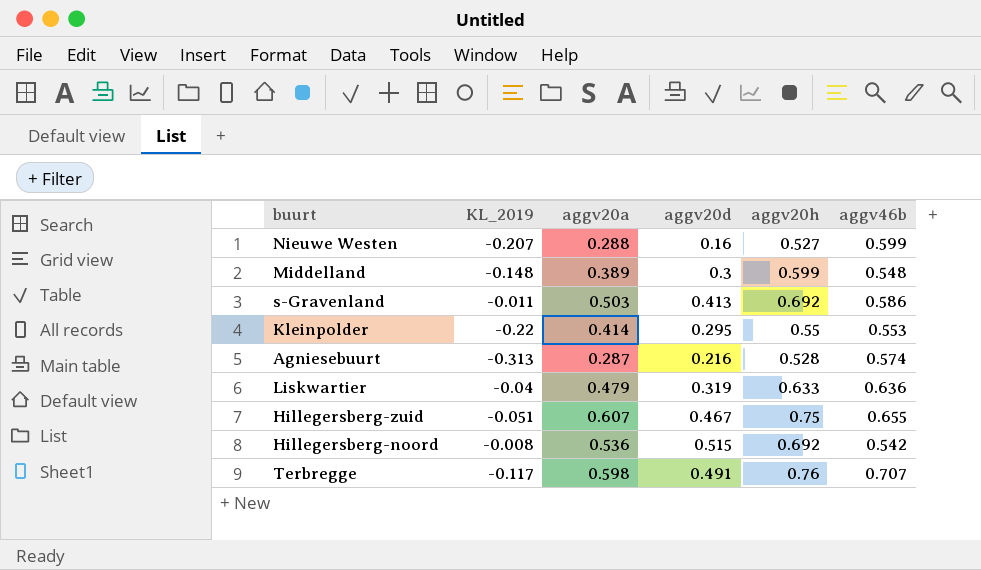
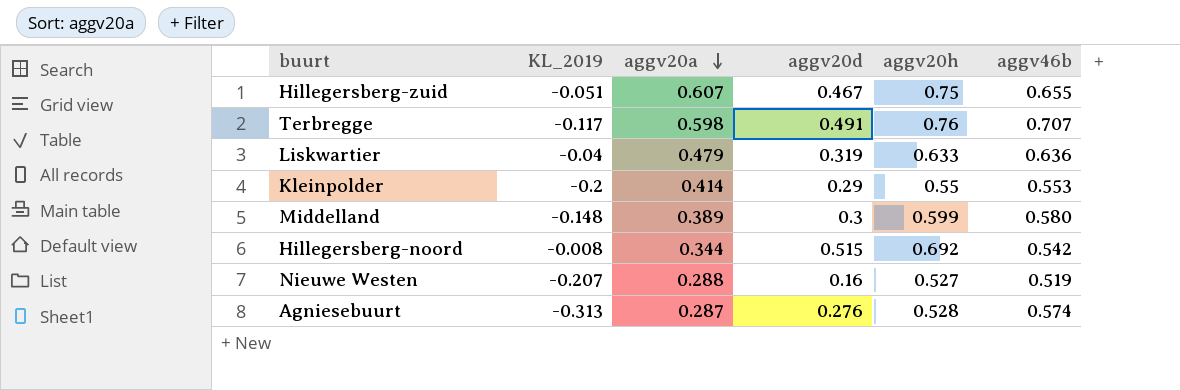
row order: none -> aggv20a descending
row s-Gravenland: -0.011 | 0.503 | 0.413 | 0.692 | 0.586 -> none
Kleinpolder | KL_2019: -0.22 -> -0.2
Kleinpolder | aggv20d: 0.295 -> 0.29
Middelland | aggv46b: 0.548 -> 0.580
Hillegersberg-noord | aggv20a: 0.536 -> 0.344
Nieuwe Westen | aggv46b: 0.599 -> 0.519
Agniesebuurt | aggv20d: 0.216 -> 0.276

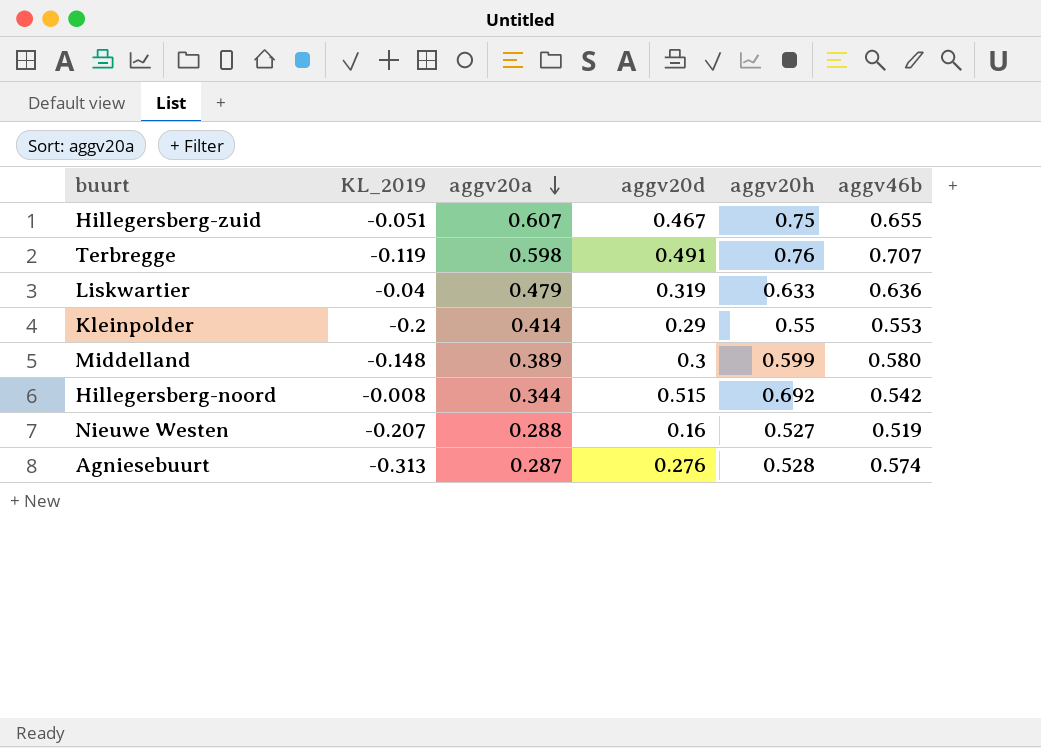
Terbregge | KL_2019: -0.117 -> -0.119

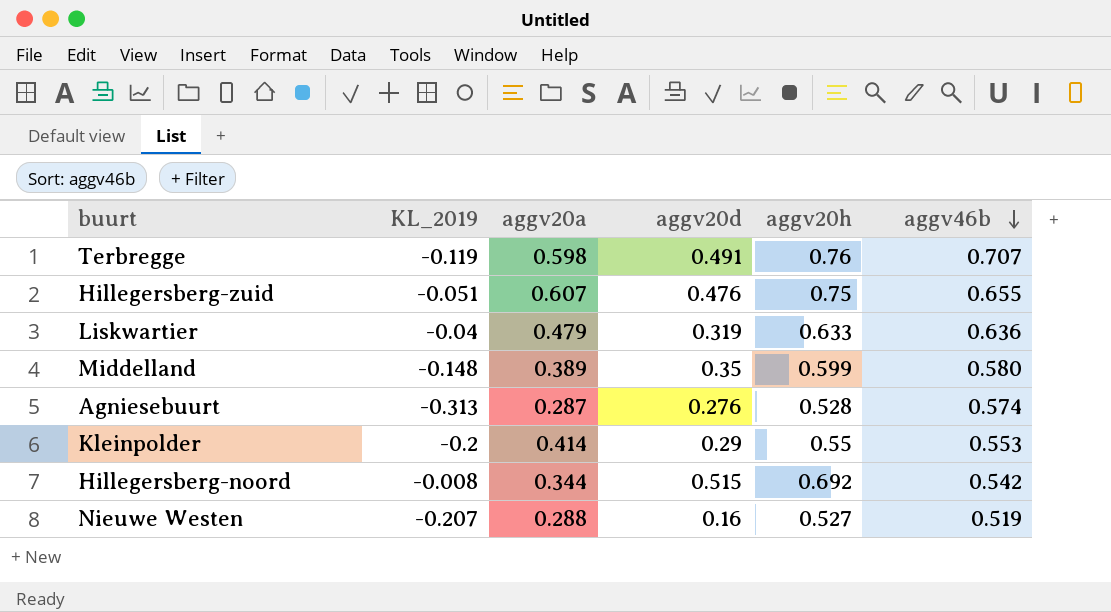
row order: aggv20a descending -> aggv46b descending
Hillegersberg-zuid | aggv20d: 0.467 -> 0.476
Middelland | aggv20d: 0.3 -> 0.35

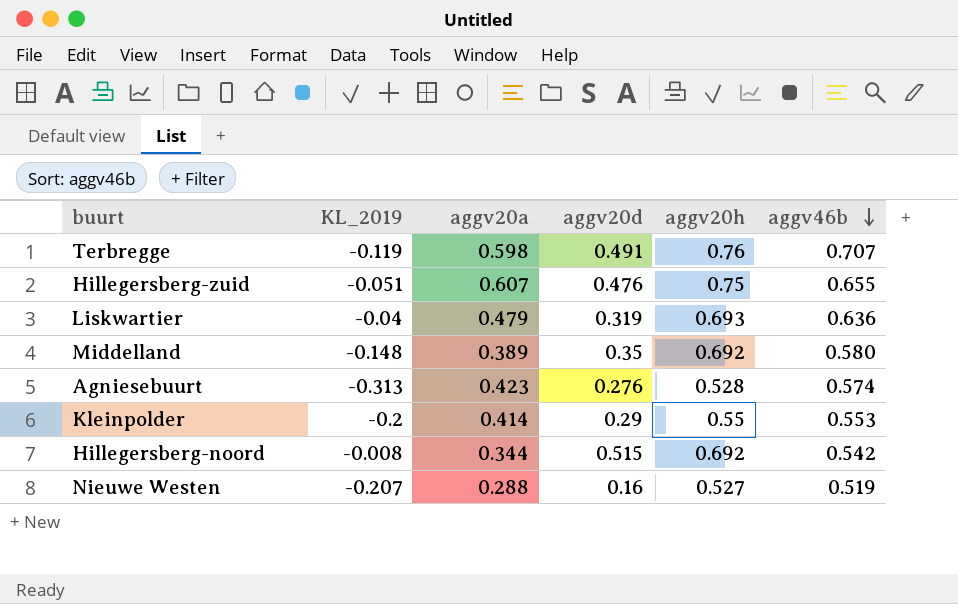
Liskwartier | aggv20h: 0.633 -> 0.693
Middelland | aggv20h: 0.599 -> 0.692
Agniesebuurt | aggv20a: 0.287 -> 0.423

